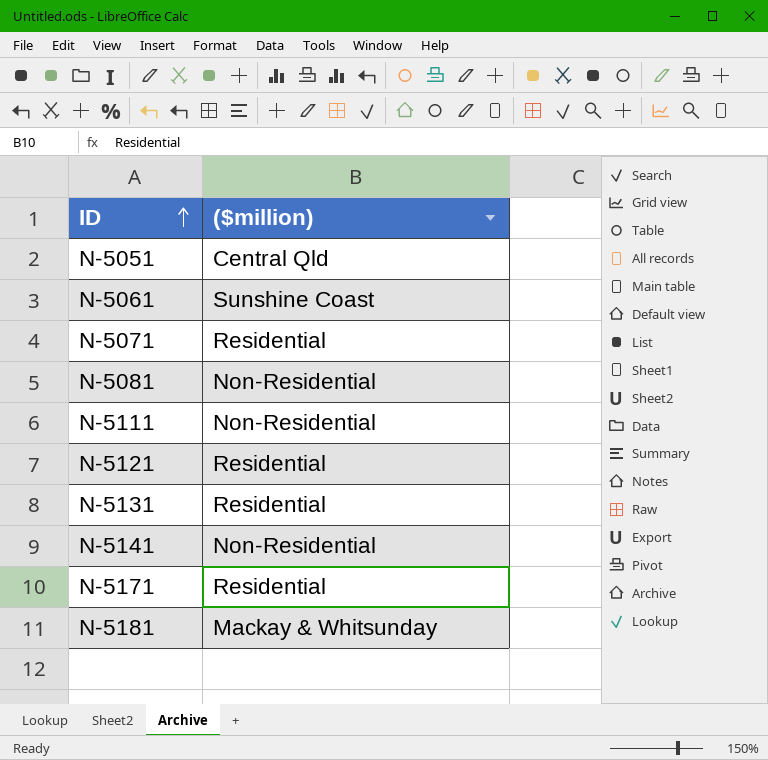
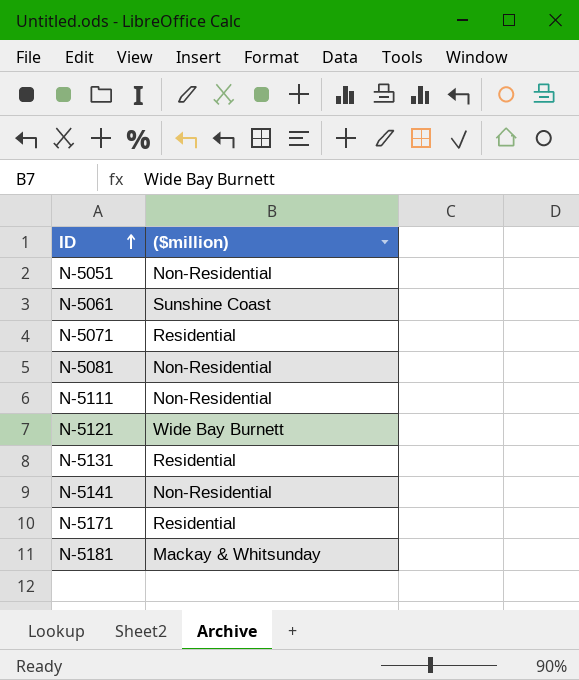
N-5051 | ($million): Central Qld -> Non-Residential
N-5121 | ($million): Residential -> Wide Bay Burnett

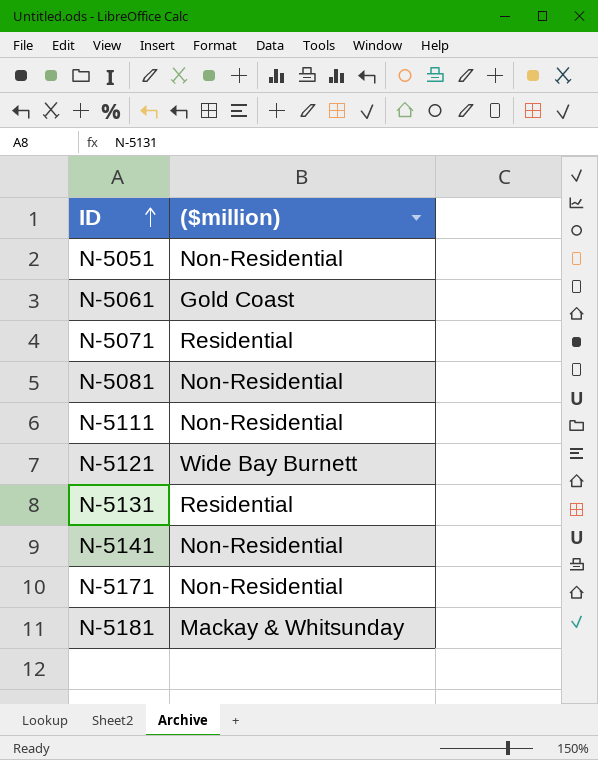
N-5061 | ($million): Sunshine Coast -> Gold Coast
N-5171 | ($million): Residential -> Non-Residential

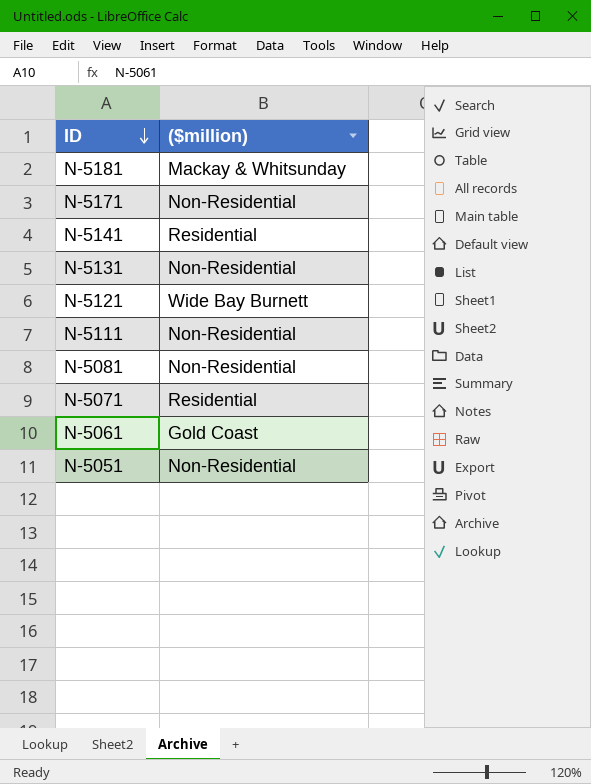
row order: ID ascending -> ID descending
N-5141 | ($million): Non-Residential -> Residential
N-5131 | ($million): Residential -> Non-Residential

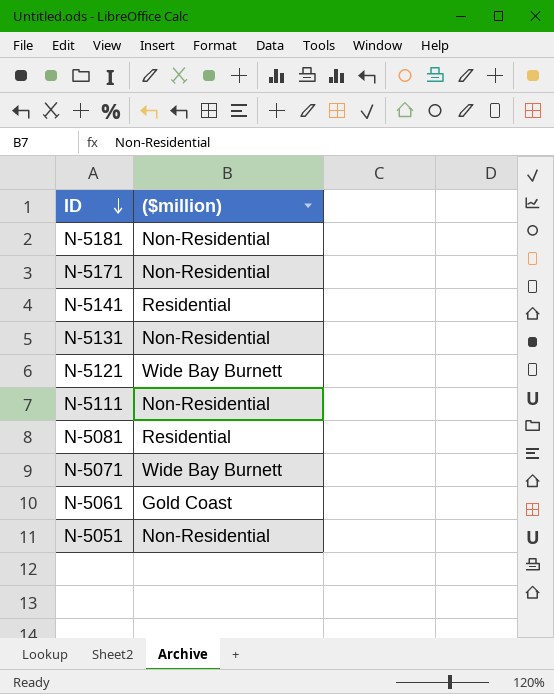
N-5181 | ($million): Mackay & Whitsunday -> Non-Residential
N-5081 | ($million): Non-Residential -> Residential
N-5071 | ($million): Residential -> Wide Bay Burnett

